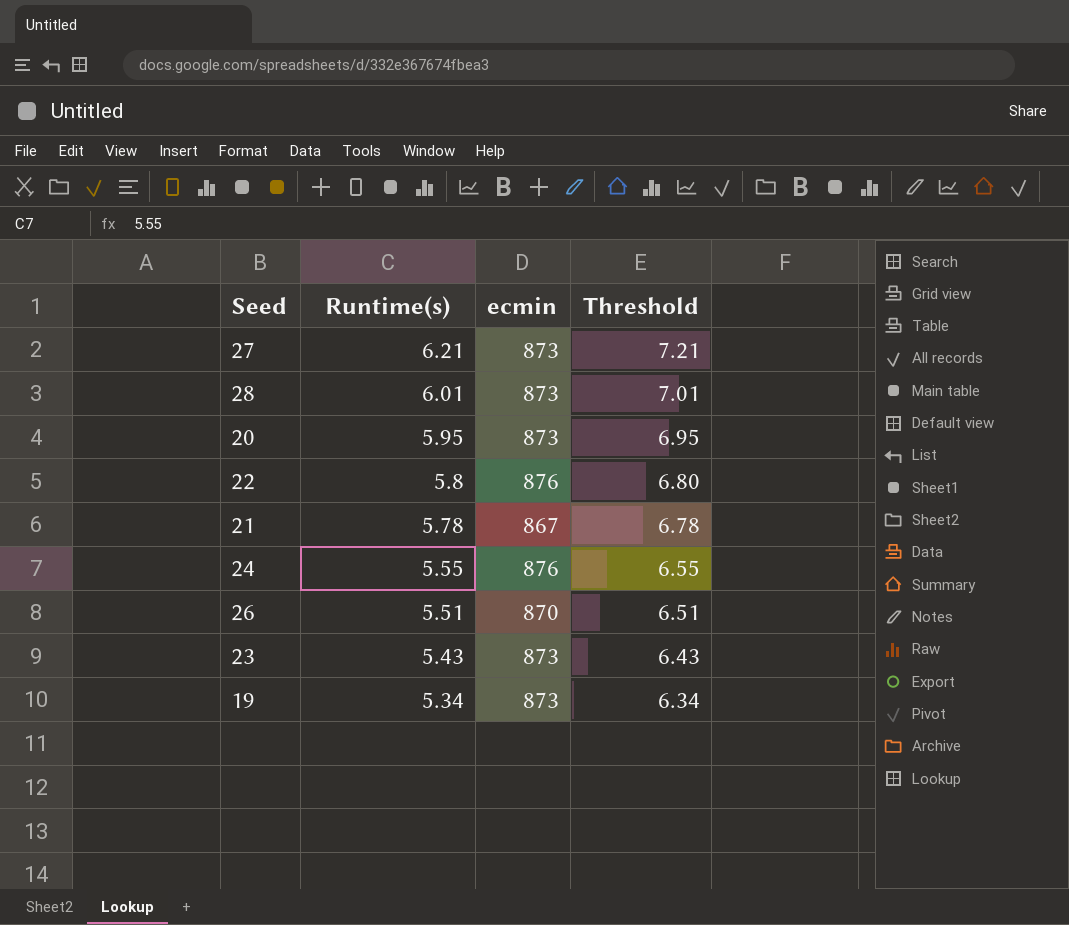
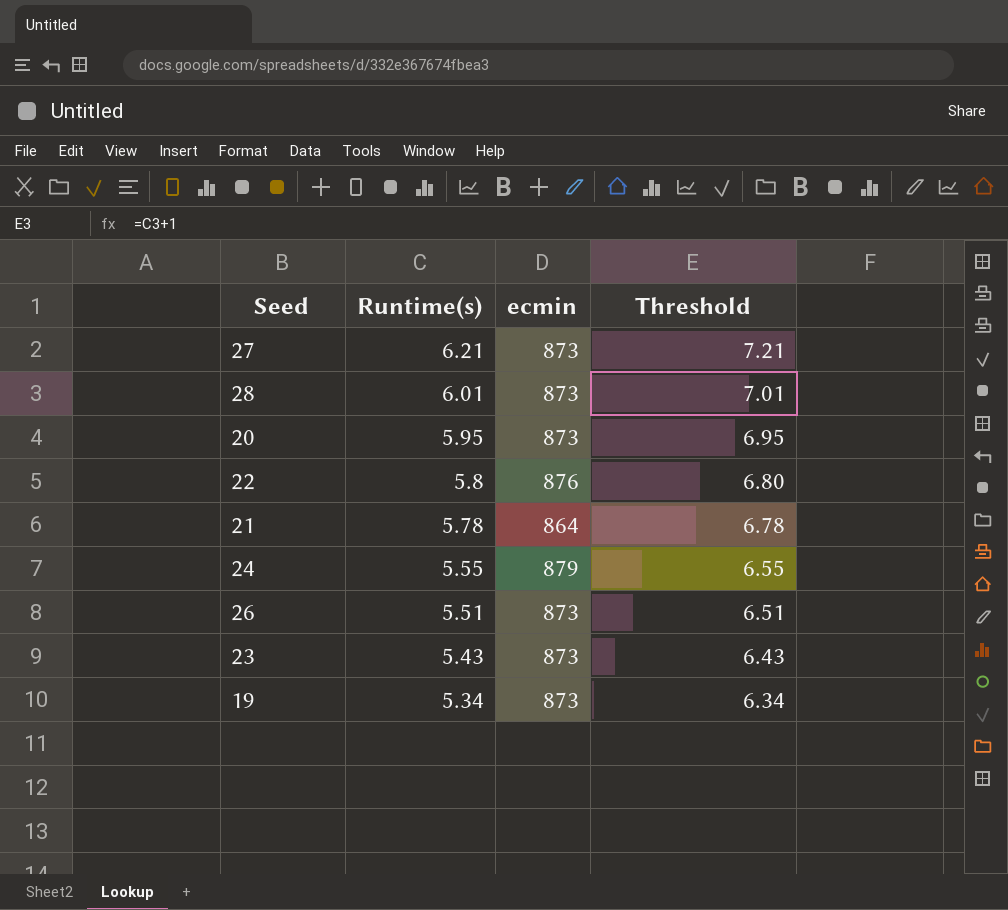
21 | ecmin: 867 -> 864
24 | ecmin: 876 -> 879
26 | ecmin: 870 -> 873

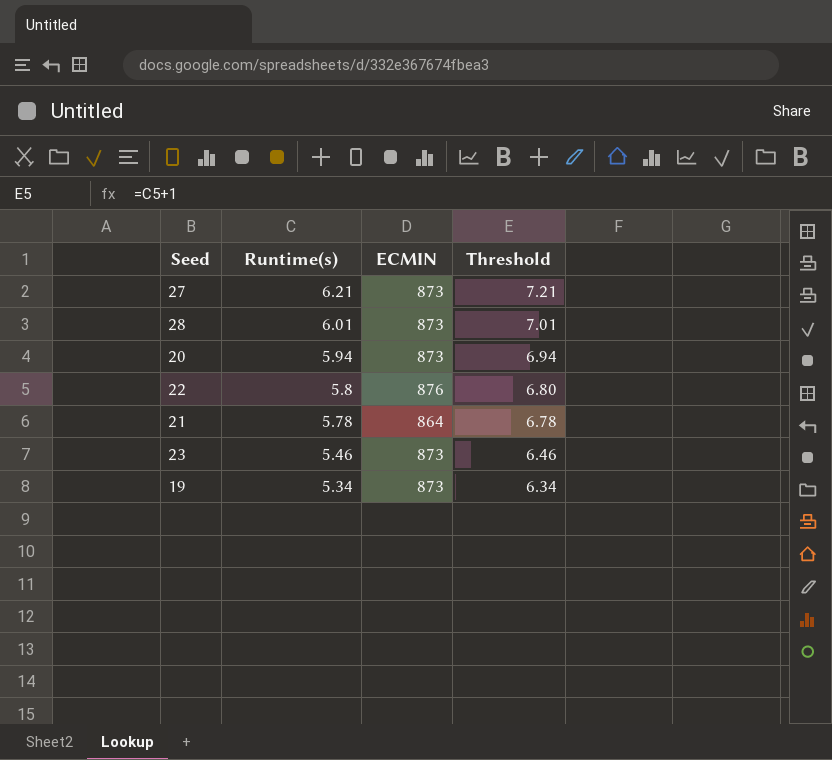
column name: ecmin -> ECMIN
row 24: 5.55 | 879 | 6.55 -> none
row 26: 5.51 | 873 | 6.51 -> none
20 | Runtime(s): 5.95 -> 5.94
20 | Threshold: 6.95 -> 6.94
23 | Runtime(s): 5.43 -> 5.46
23 | Threshold: 6.43 -> 6.46

